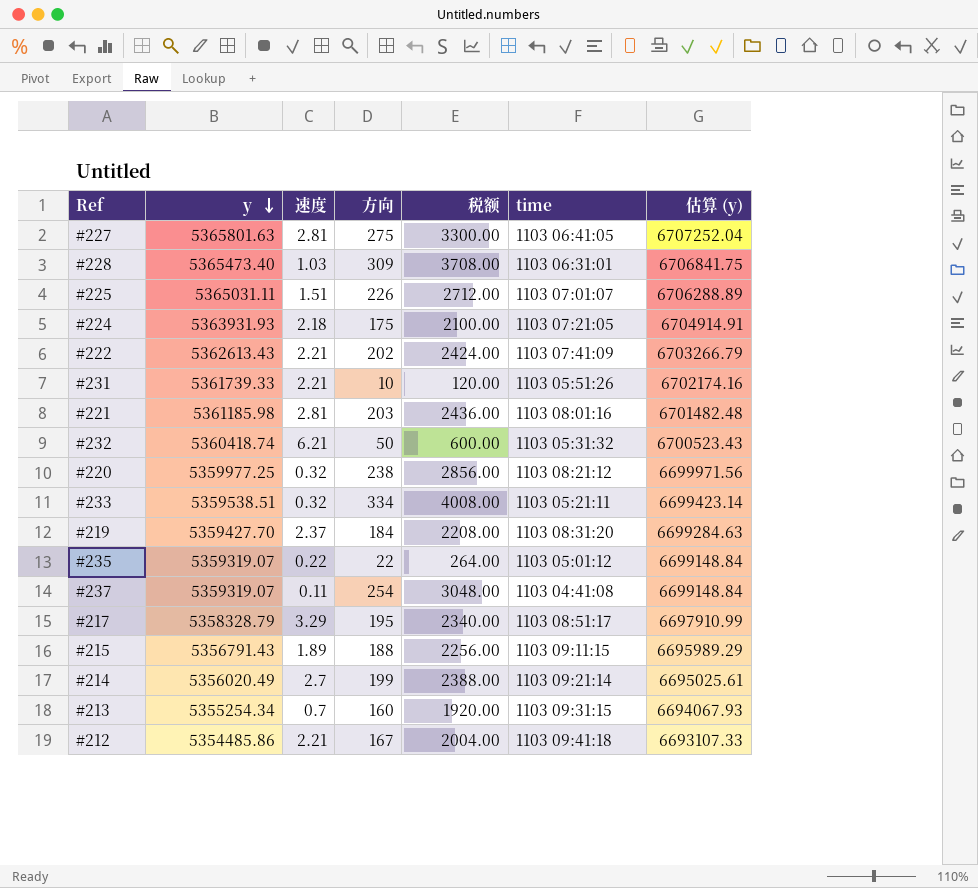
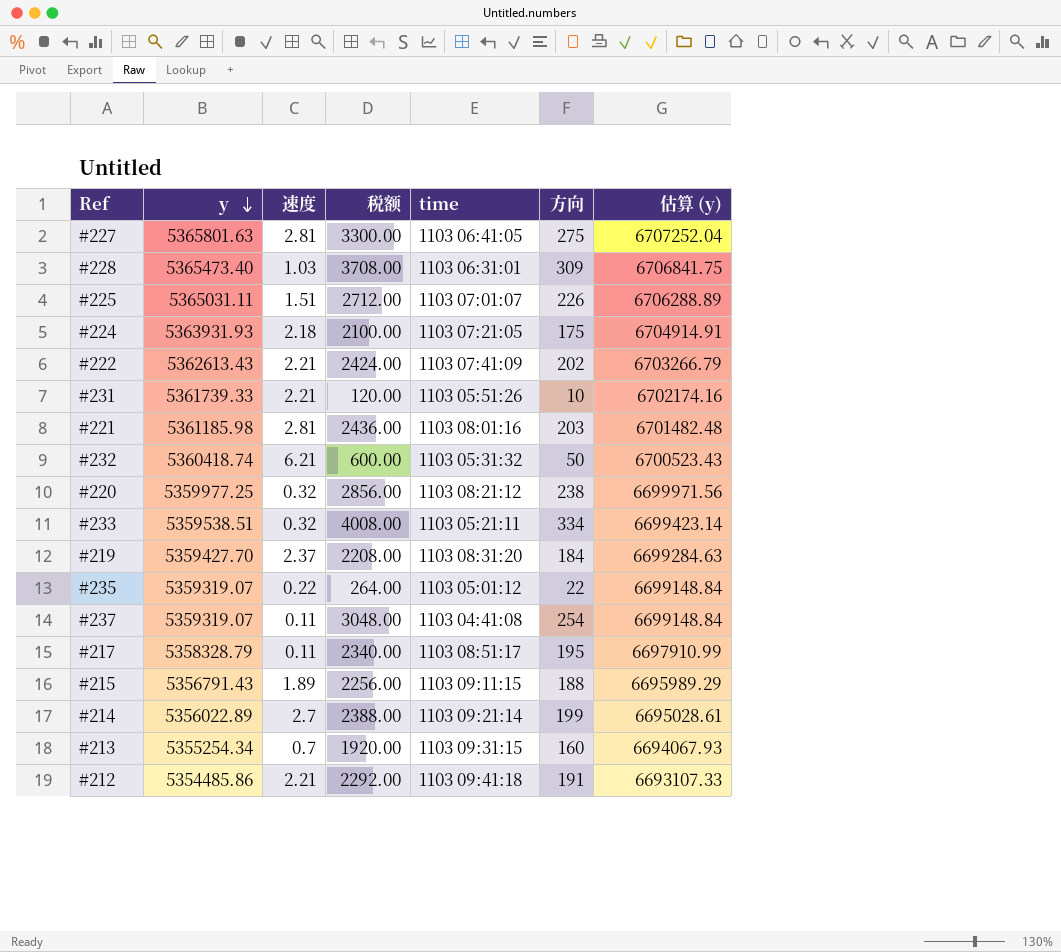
column 方向 | position: 4 -> 6
#217 | 速度: 3.29 -> 0.11
#214 | y: 5356020.49 -> 5356022.89
#214 | 估算 (y): 6695025.61 -> 6695028.61
#212 | 税额: 2004.00 -> 2292.00
#212 | 方向: 167 -> 191

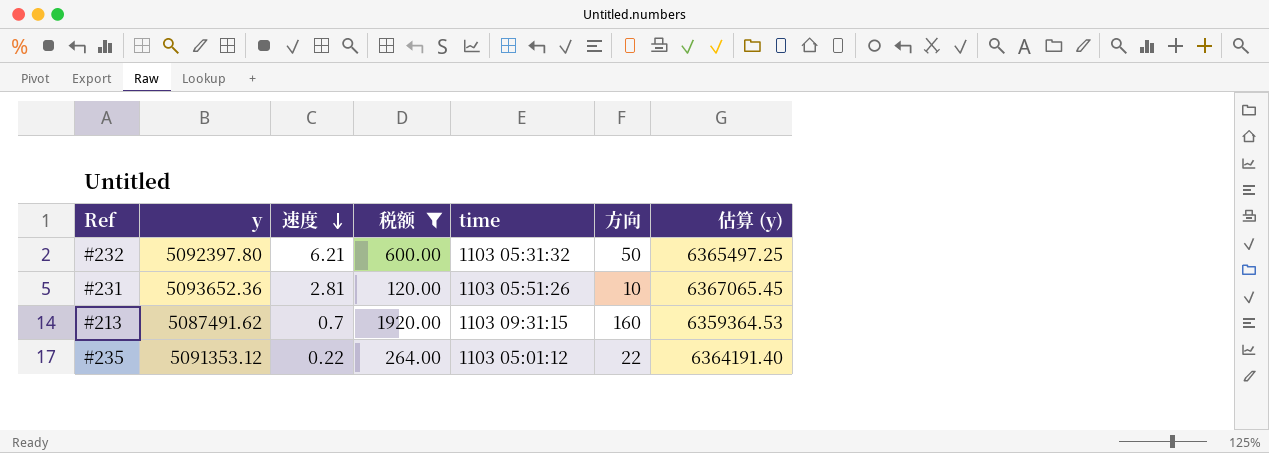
filter: none -> 税额 <= 1920.00
row order: y descending -> 速度 descending
#232 | y: 5360418.74 -> 5092397.80
#232 | 估算 (y): 6700523.43 -> 6365497.25
#231 | y: 5361739.33 -> 5093652.36
#231 | 速度: 2.21 -> 2.81
#231 | 估算 (y): 6702174.16 -> 6367065.45
#213 | y: 5355254.34 -> 5087491.62
#213 | 估算 (y): 6694067.93 -> 6359364.53
#235 | y: 5359319.07 -> 5091353.12
#235 | 估算 (y): 6699148.84 -> 6364191.40

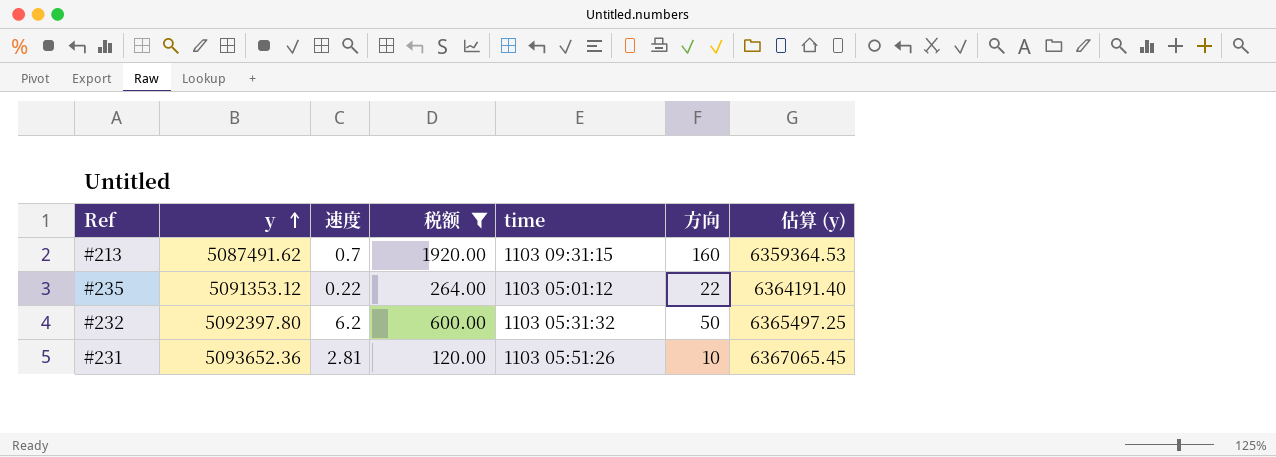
row order: 速度 descending -> y ascending
#232 | 速度: 6.21 -> 6.2

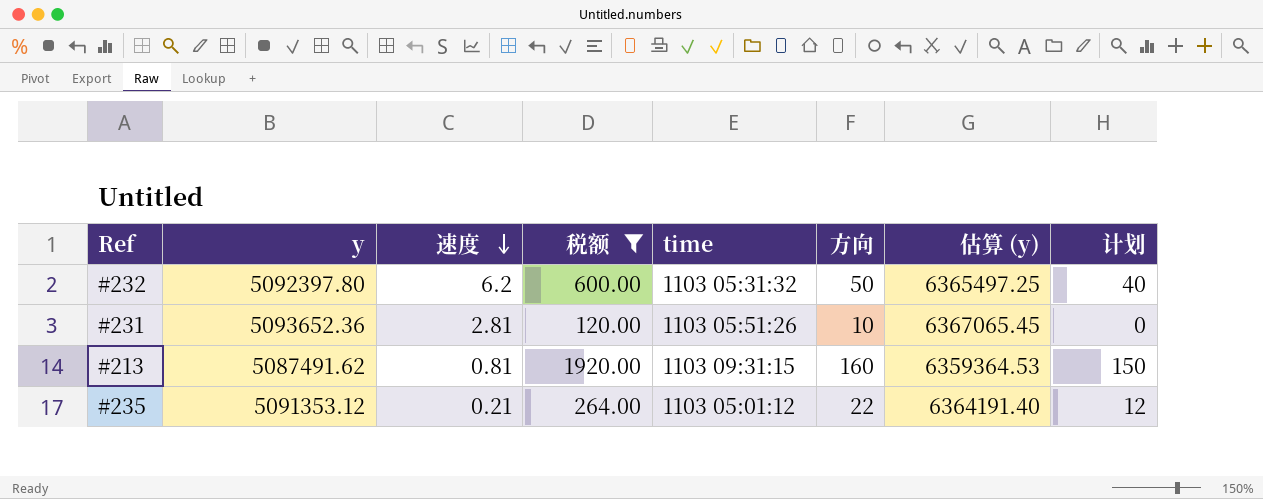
row order: y ascending -> 速度 descending
column 计划 | formula: none -> [方向] - 10
#213 | 速度: 0.7 -> 0.81
#235 | 速度: 0.22 -> 0.21

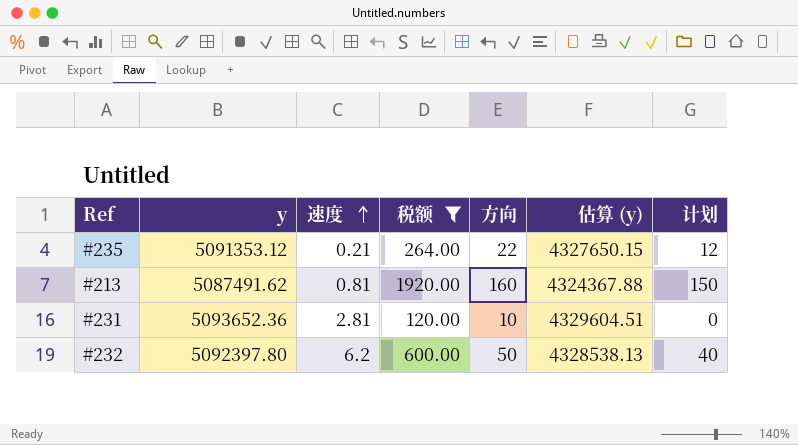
row order: 速度 descending -> 速度 ascending
column time | position: 5 -> none
column 估算 (y) | formula: [y] * 1.25 -> [y] * 0.85

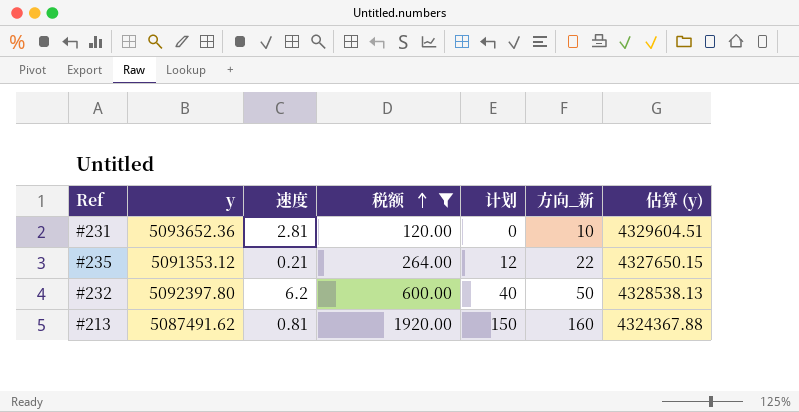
row order: 速度 ascending -> 税额 ascending
column 计划 | position: 7 -> 5
column name: 方向 -> 方向_新

